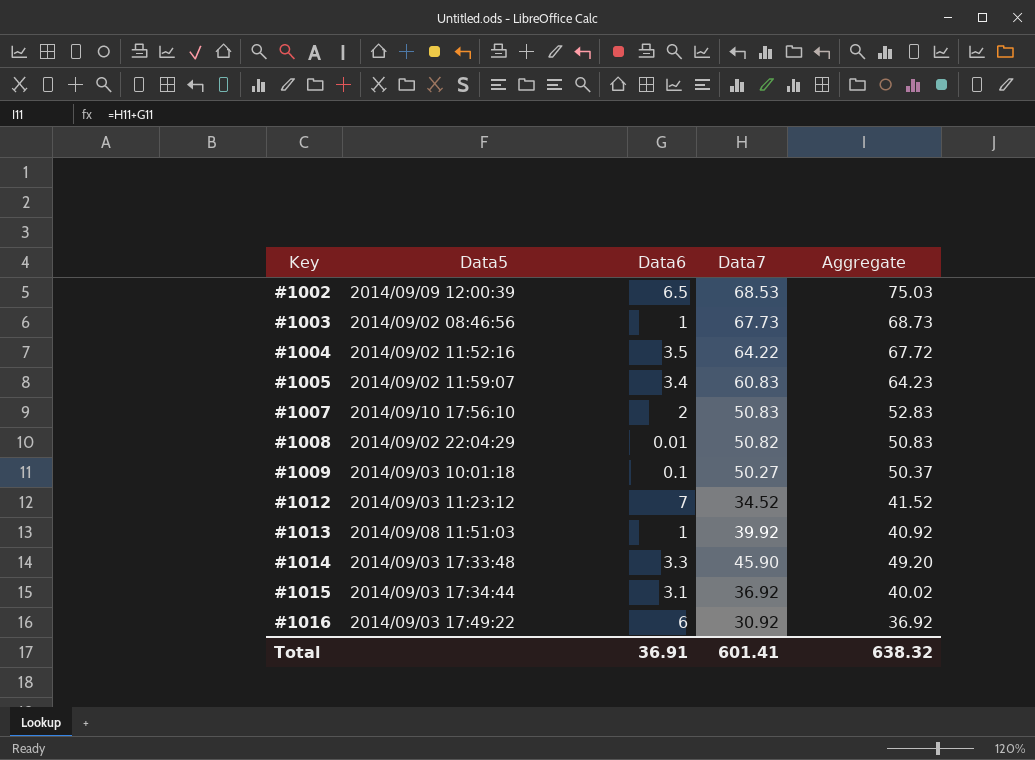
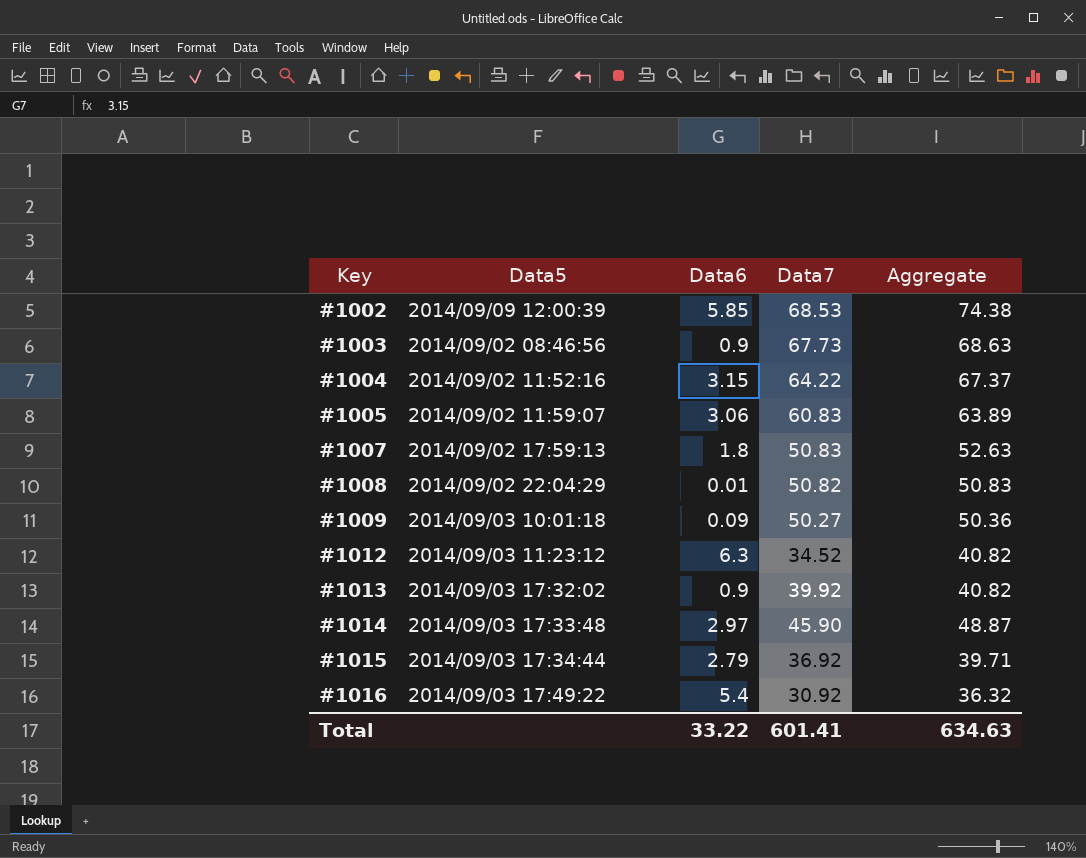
#1002 | Data6: 6.5 -> 5.85
#1002 | Aggregate: 75.03 -> 74.38
#1003 | Data6: 1 -> 0.9
#1003 | Aggregate: 68.73 -> 68.63
#1004 | Data6: 3.5 -> 3.15
#1004 | Aggregate: 67.72 -> 67.37
#1005 | Data6: 3.4 -> 3.06
#1005 | Aggregate: 64.23 -> 63.89
#1007 | Data5: 2014/09/10 17:56:10 -> 2014/09/02 17:59:13
#1007 | Data6: 2 -> 1.8
#1007 | Aggregate: 52.83 -> 52.63
#1009 | Data6: 0.1 -> 0.09
#1009 | Aggregate: 50.37 -> 50.36
#1012 | Data6: 7 -> 6.3
#1012 | Aggregate: 41.52 -> 40.82
#1013 | Data5: 2014/09/08 11:51:03 -> 2014/09/03 17:32:02
#1013 | Data6: 1 -> 0.9
#1013 | Aggregate: 40.92 -> 40.82
#1014 | Data6: 3.3 -> 2.97
#1014 | Aggregate: 49.20 -> 48.87
#1015 | Data6: 3.1 -> 2.79
#1015 | Aggregate: 40.02 -> 39.71
#1016 | Data6: 6 -> 5.4
#1016 | Aggregate: 36.92 -> 36.32
Total | Data6: 36.91 -> 33.22
Total | Aggregate: 638.32 -> 634.63

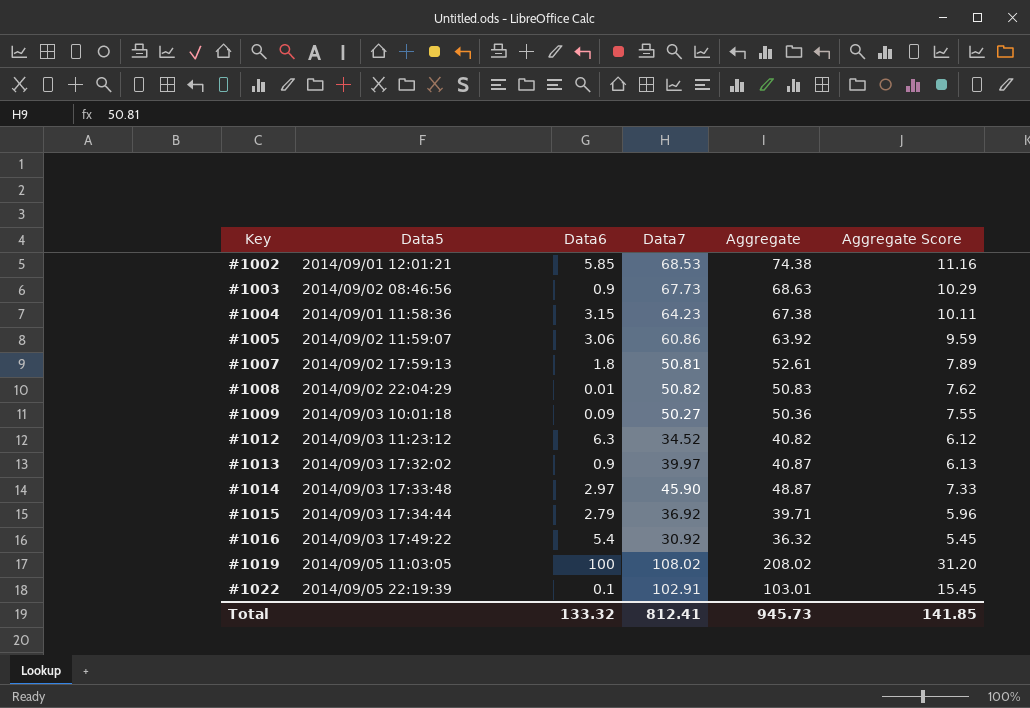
column Aggregate Score | formula: none -> [Aggregate] * 0.15
#1002 | Data5: 2014/09/09 12:00:39 -> 2014/09/01 12:01:21
#1004 | Data5: 2014/09/02 11:52:16 -> 2014/09/01 11:58:36
#1004 | Data7: 64.22 -> 64.23
#1004 | Aggregate: 67.37 -> 67.38
#1005 | Data7: 60.83 -> 60.86
#1005 | Aggregate: 63.89 -> 63.92
#1007 | Data7: 50.83 -> 50.81
#1007 | Aggregate: 52.63 -> 52.61
#1013 | Data7: 39.92 -> 39.97
#1013 | Aggregate: 40.82 -> 40.87
row #1019: none -> 2014/09/05 11:03:05 | 100 | 108.02 | 208.02 | 31.20
row #1022: none -> 2014/09/05 22:19:39 | 0.1 | 102.91 | 103.01 | 15.45
Total | Data6: 33.22 -> 133.32
Total | Data7: 601.41 -> 812.41
Total | Aggregate: 634.63 -> 945.73

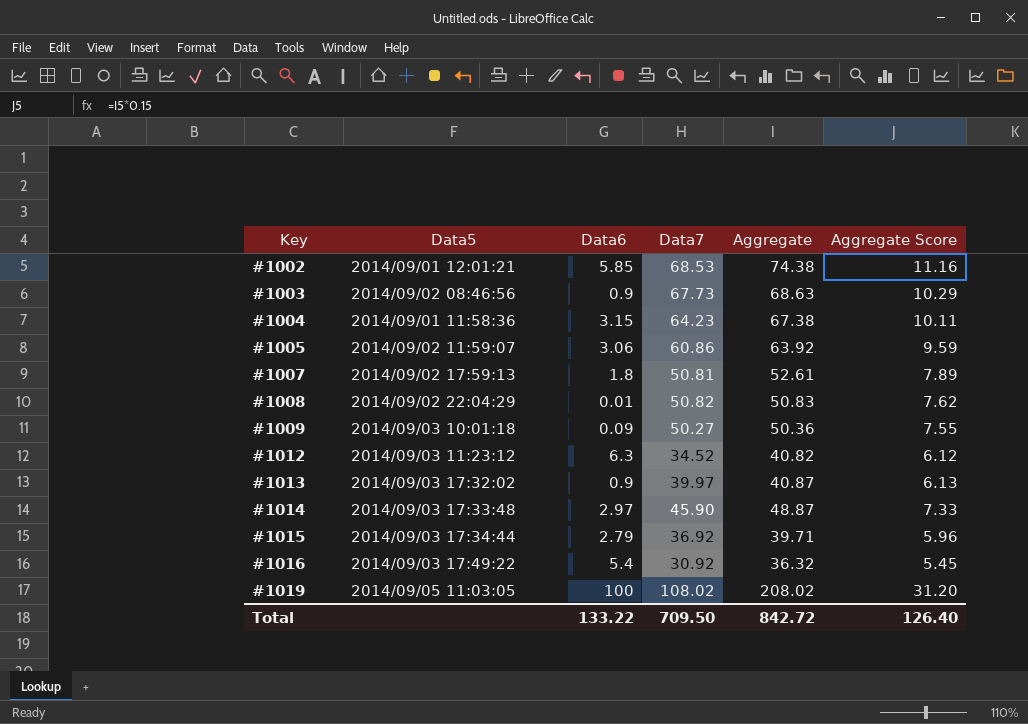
row #1022: 2014/09/05 22:19:39 | 0.1 | 102.91 | 103.01 | 15.45 -> none
Total | Data6: 133.32 -> 133.22
Total | Data7: 812.41 -> 709.50
Total | Aggregate: 945.73 -> 842.72
Total | Aggregate Score: 141.85 -> 126.40

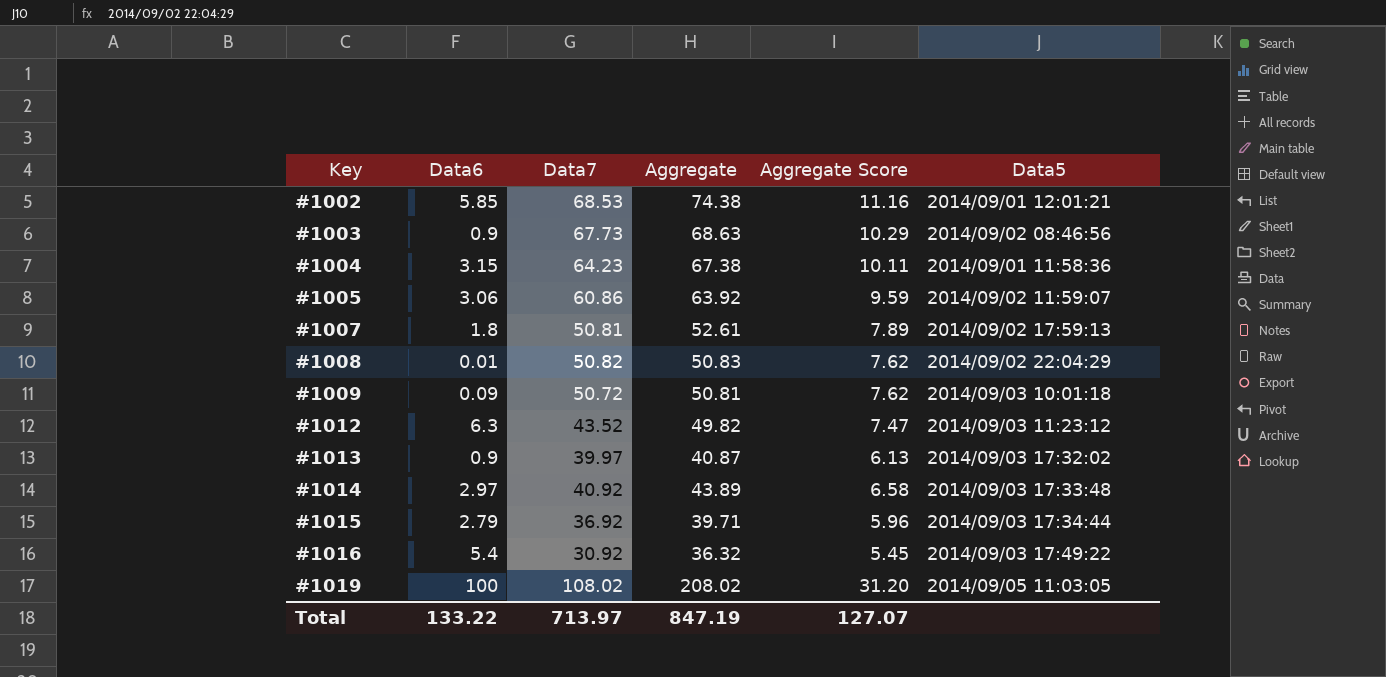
column Data5 | position: 2 -> 6
#1009 | Data7: 50.27 -> 50.72
#1009 | Aggregate: 50.36 -> 50.81
#1009 | Aggregate Score: 7.55 -> 7.62
#1012 | Data7: 34.52 -> 43.52
#1012 | Aggregate: 40.82 -> 49.82
#1012 | Aggregate Score: 6.12 -> 7.47
#1014 | Data7: 45.90 -> 40.92
#1014 | Aggregate: 48.87 -> 43.89
#1014 | Aggregate Score: 7.33 -> 6.58
Total | Data7: 709.50 -> 713.97
Total | Aggregate: 842.72 -> 847.19
Total | Aggregate Score: 126.40 -> 127.07

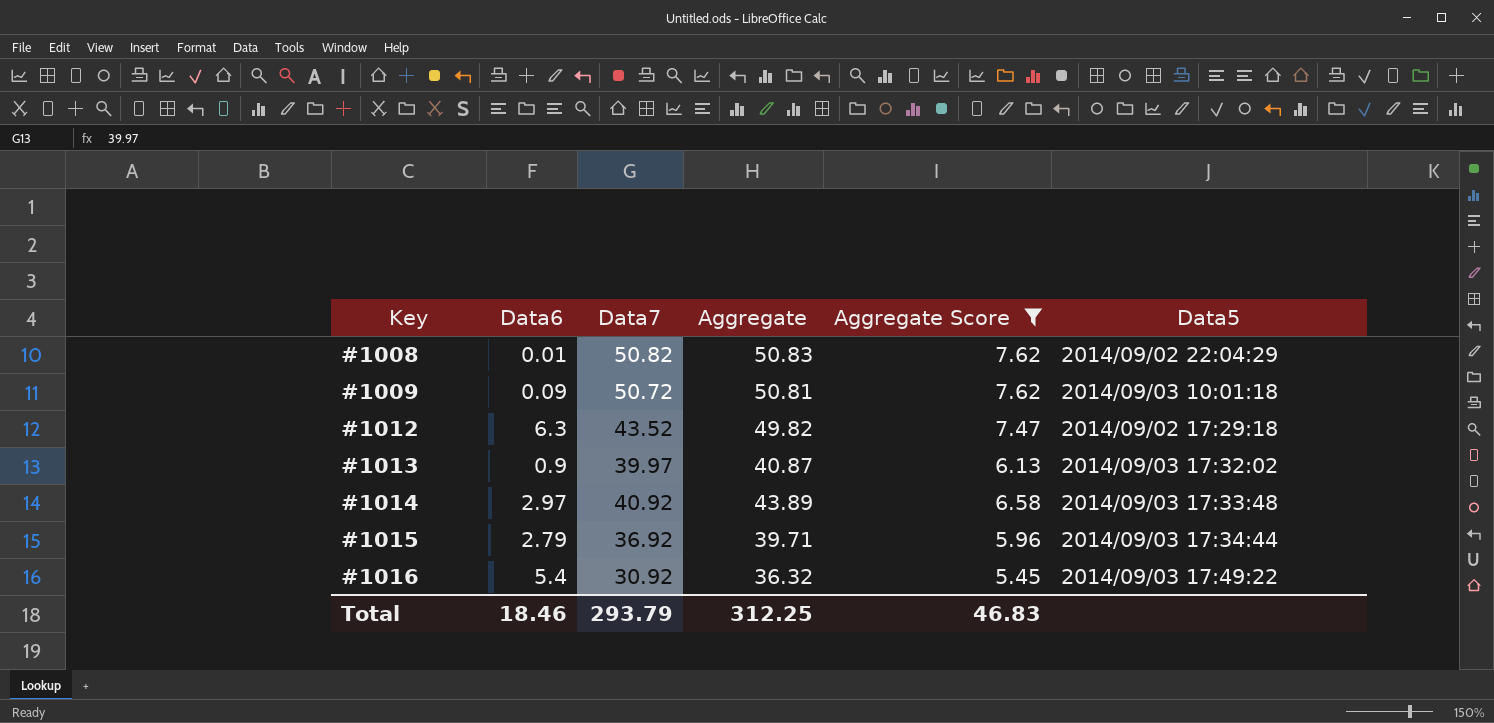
filter: none -> Aggregate Score <= 7.62
#1012 | Data5: 2014/09/03 11:23:12 -> 2014/09/02 17:29:18
Total | Data6: 133.22 -> 18.46
Total | Data7: 713.97 -> 293.79
Total | Aggregate: 847.19 -> 312.25
Total | Aggregate Score: 127.07 -> 46.83

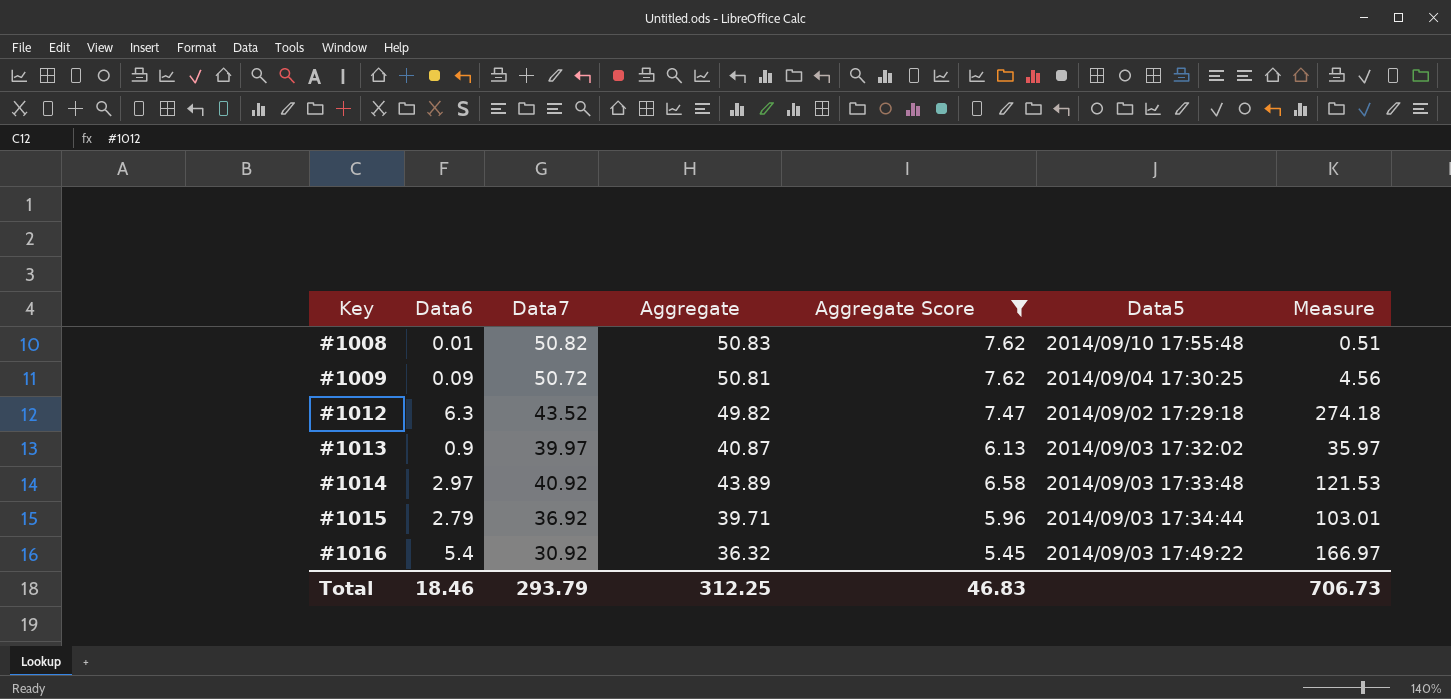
column Measure | formula: none -> [Data6] * [Data7]
#1008 | Data5: 2014/09/02 22:04:29 -> 2014/09/10 17:55:48
#1009 | Data5: 2014/09/03 10:01:18 -> 2014/09/04 17:30:25

